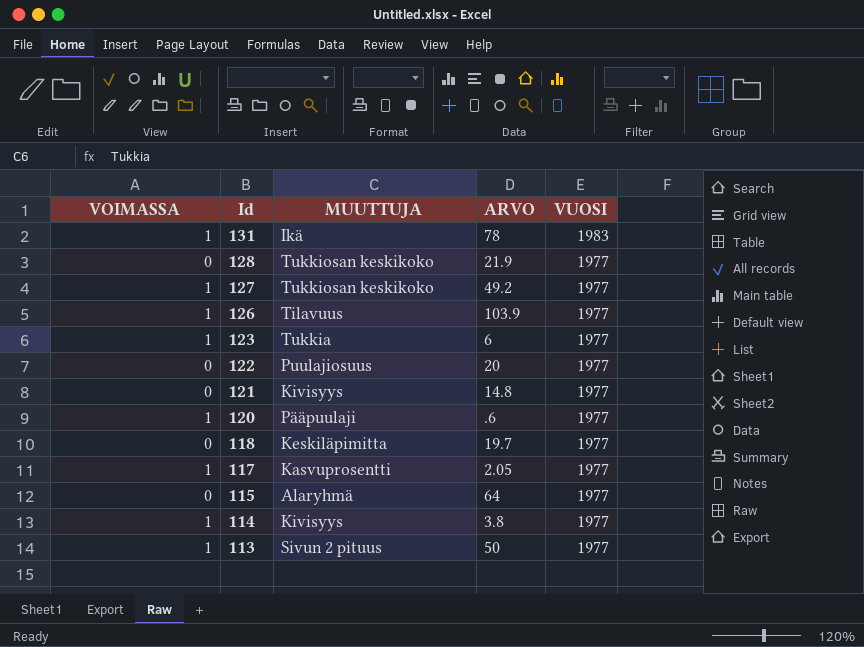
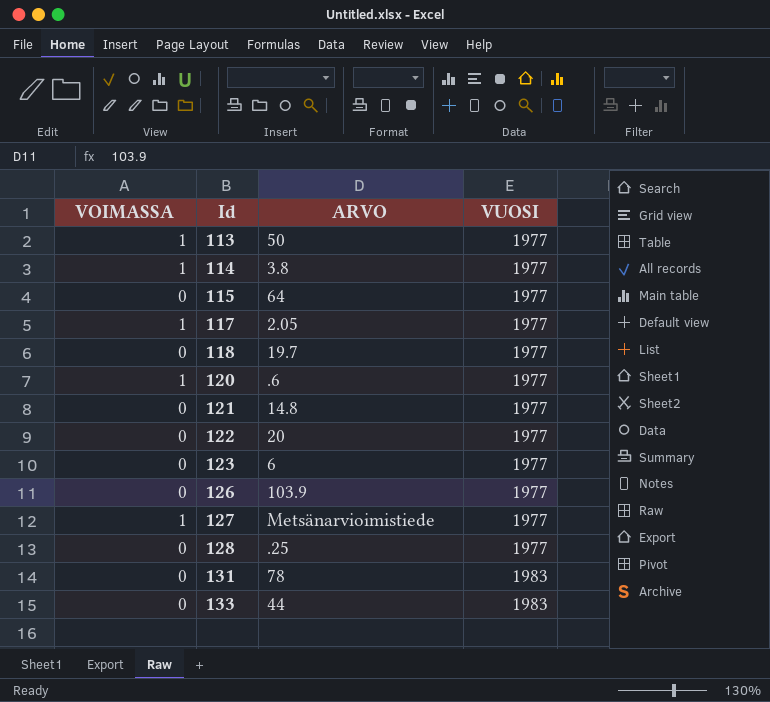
row order: Id descending -> Id ascending
column MUUTTUJA | position: 3 -> none
123 | VOIMASSA: 1 -> 0
126 | VOIMASSA: 1 -> 0
127 | ARVO: 49.2 -> Metsänarvioimistiede
128 | ARVO: 21.9 -> .25
131 | VOIMASSA: 1 -> 0
row 133: none -> 0 | 44 | 1983

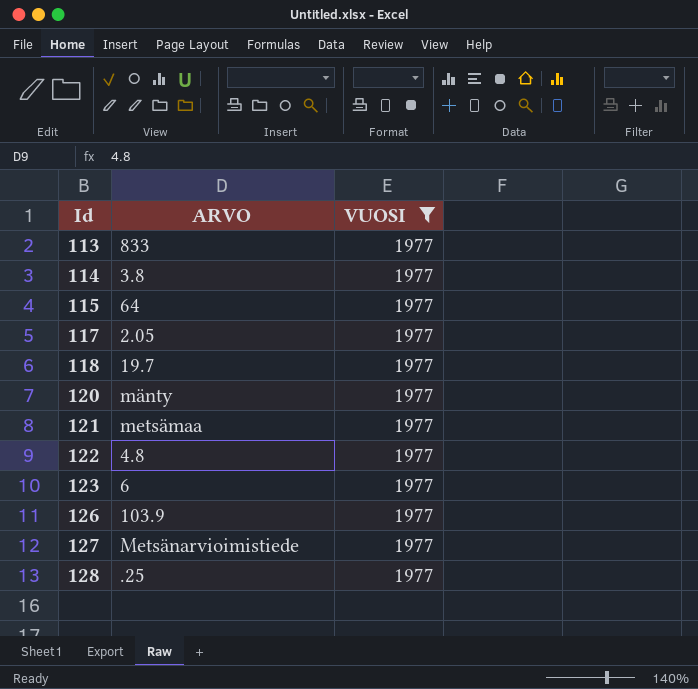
filter: none -> VUOSI = 1977
column VOIMASSA | position: 1 -> none
113 | ARVO: 50 -> 833
120 | ARVO: .6 -> mänty
121 | ARVO: 14.8 -> metsämaa
122 | ARVO: 20 -> 4.8

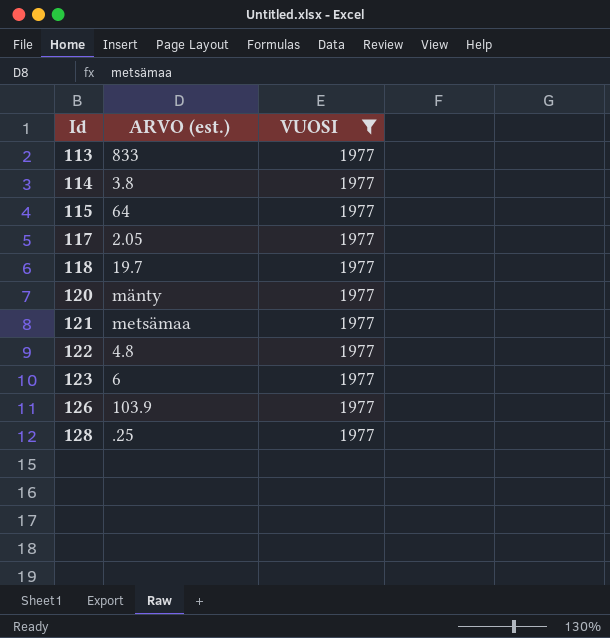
column name: ARVO -> ARVO (est.)
row 127: Metsänarvioimistiede | 1977 -> none

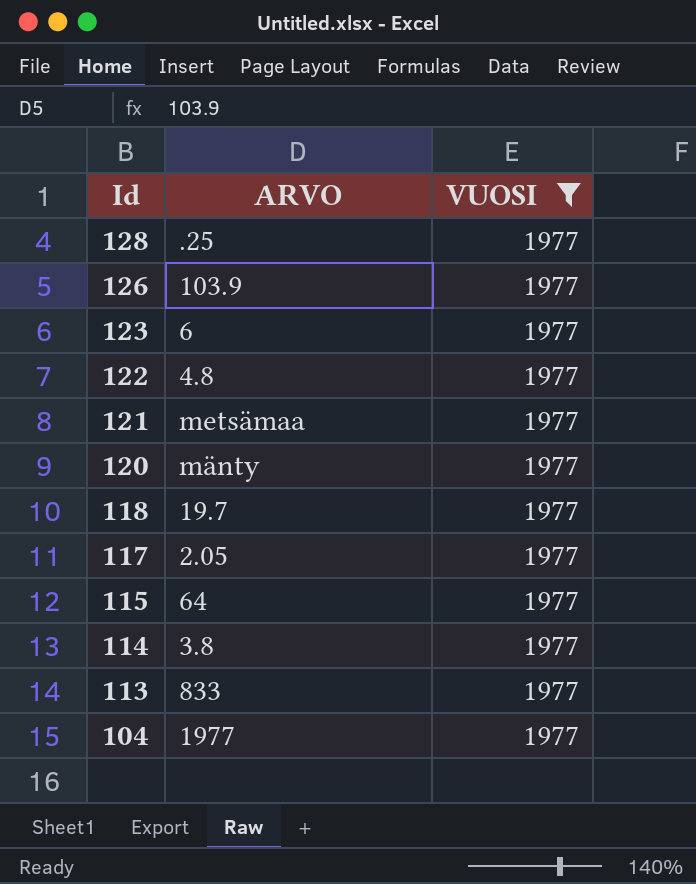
row order: Id ascending -> Id descending
column name: ARVO (est.) -> ARVO
row 104: none -> 1977 | 1977

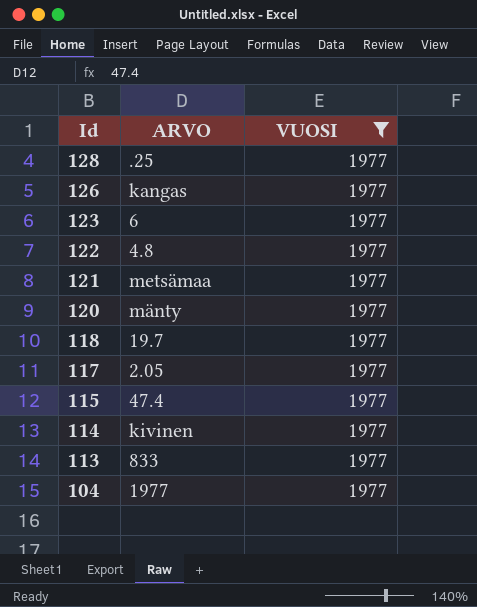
126 | ARVO: 103.9 -> kangas
115 | ARVO: 64 -> 47.4
114 | ARVO: 3.8 -> kivinen

